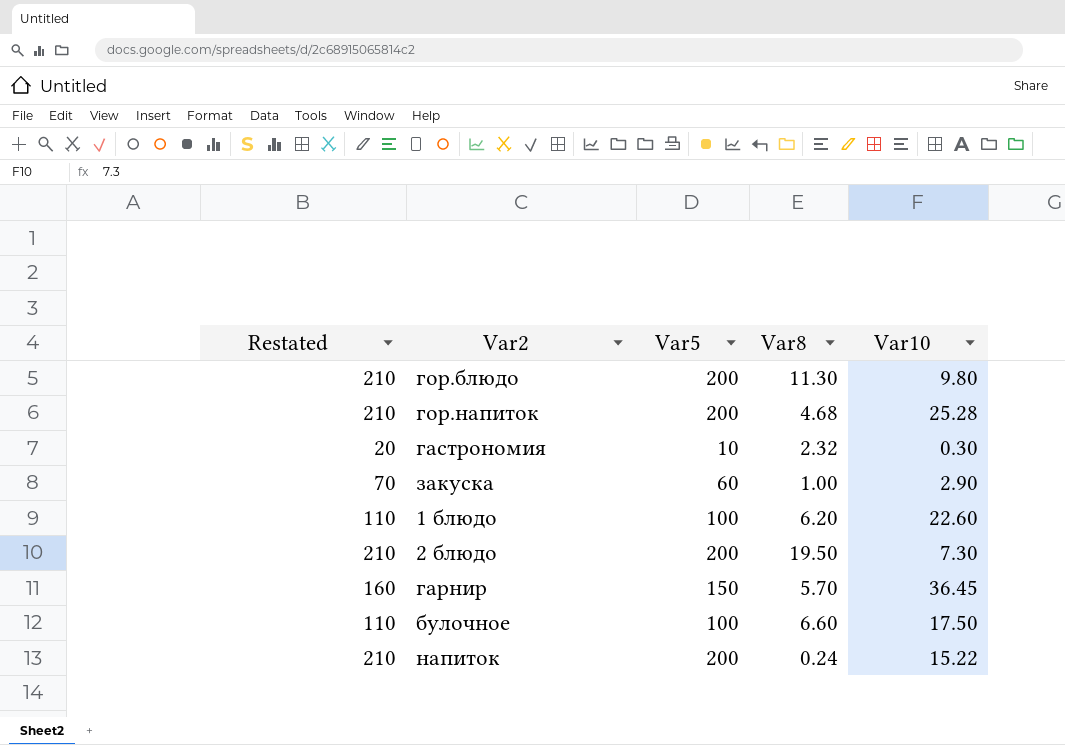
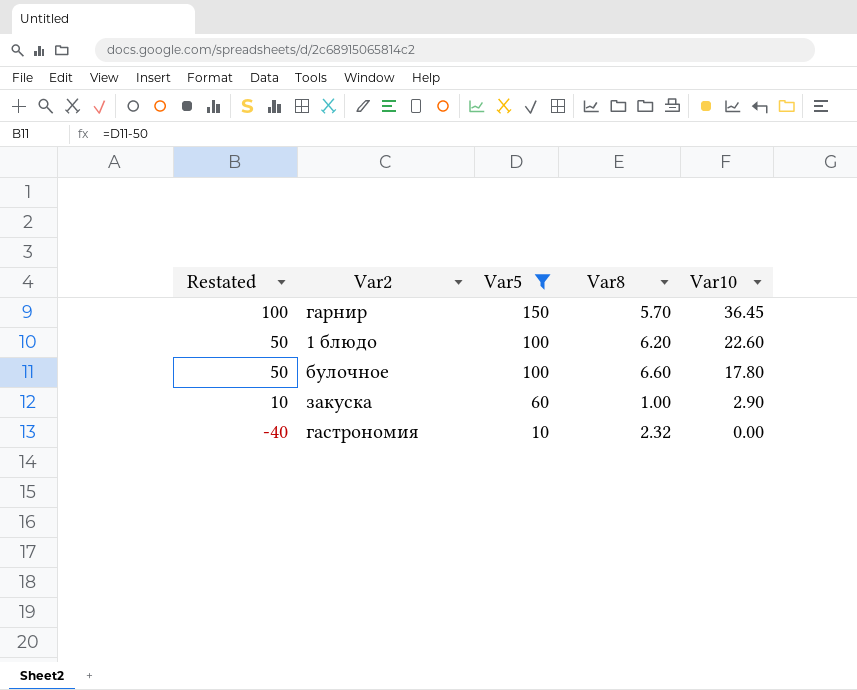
filter: none -> Var5 != 200
row order: none -> Restated descending
column Restated | formula: [Var5] + 10 -> [Var5] - 50
булочное | Var10: 17.50 -> 17.80
гастрономия | Var10: 0.30 -> 0.00

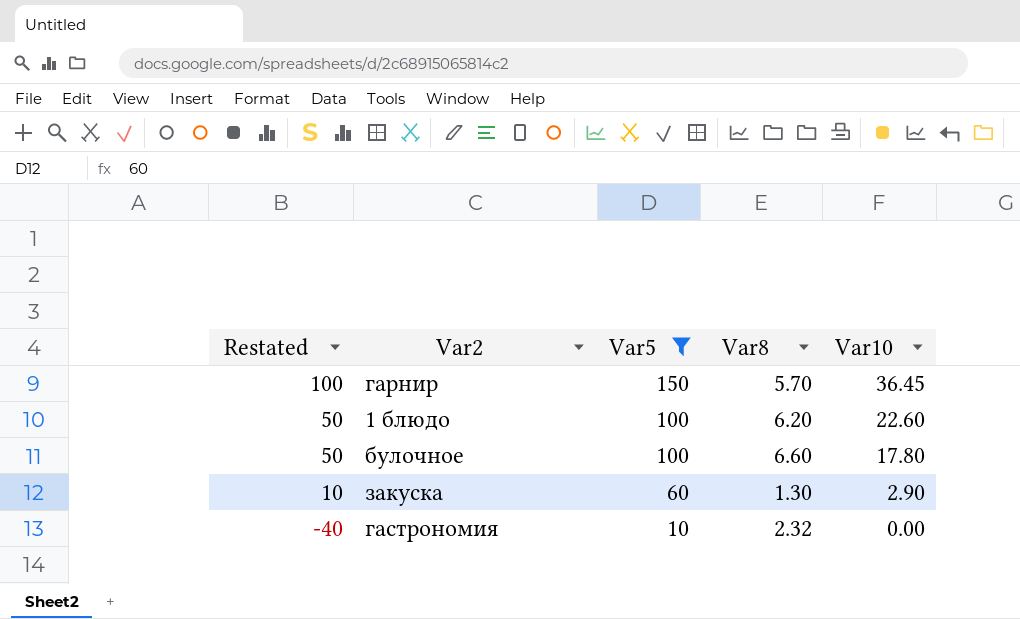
закуска | Var8: 1.00 -> 1.30

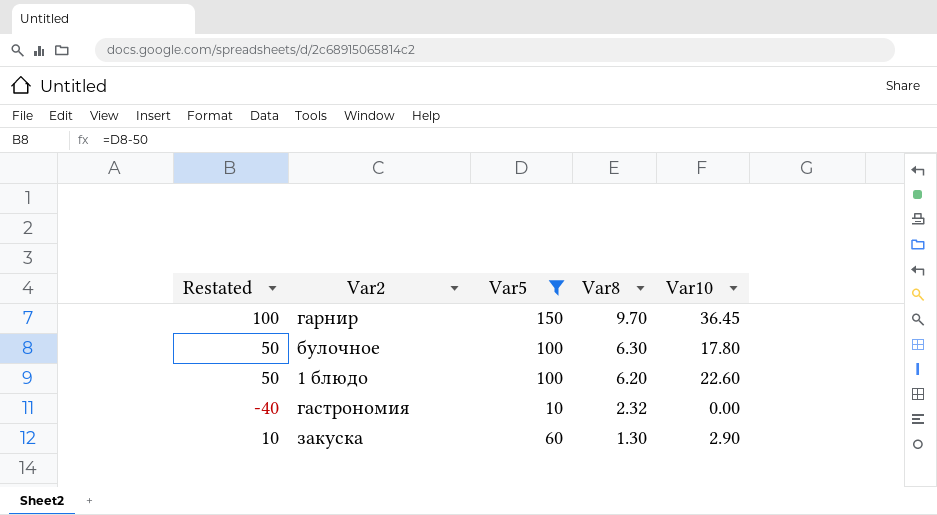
row order: Restated descending -> Var8 descending
гарнир | Var8: 5.70 -> 9.70
булочное | Var8: 6.60 -> 6.30

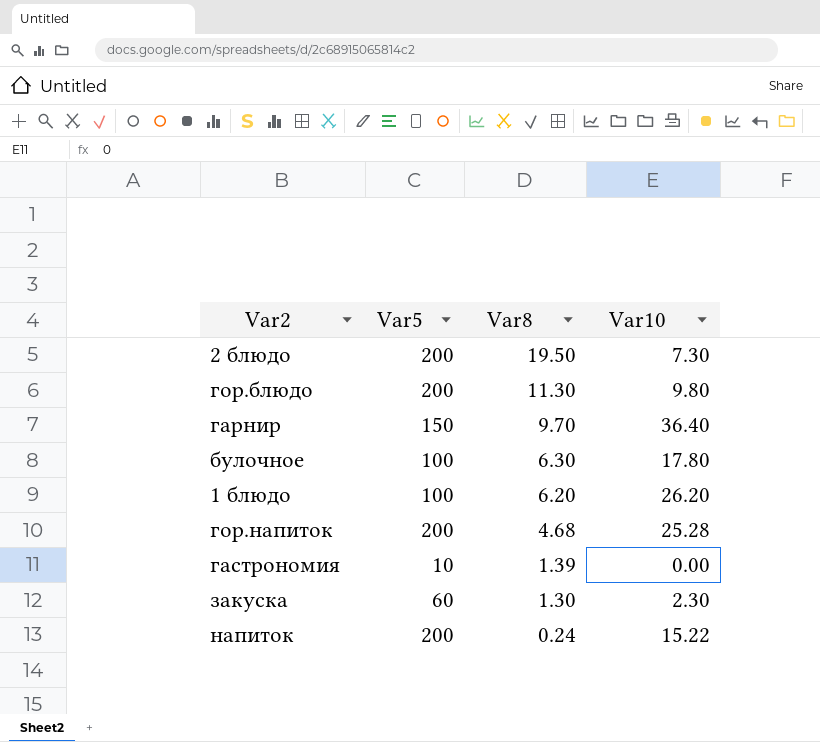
filter: Var5 != 200 -> none
column Restated | formula: [Var5] - 50 -> none
гарнир | Var10: 36.45 -> 36.40
1 блюдо | Var10: 22.60 -> 26.20
гастрономия | Var8: 2.32 -> 1.39
закуска | Var10: 2.90 -> 2.30

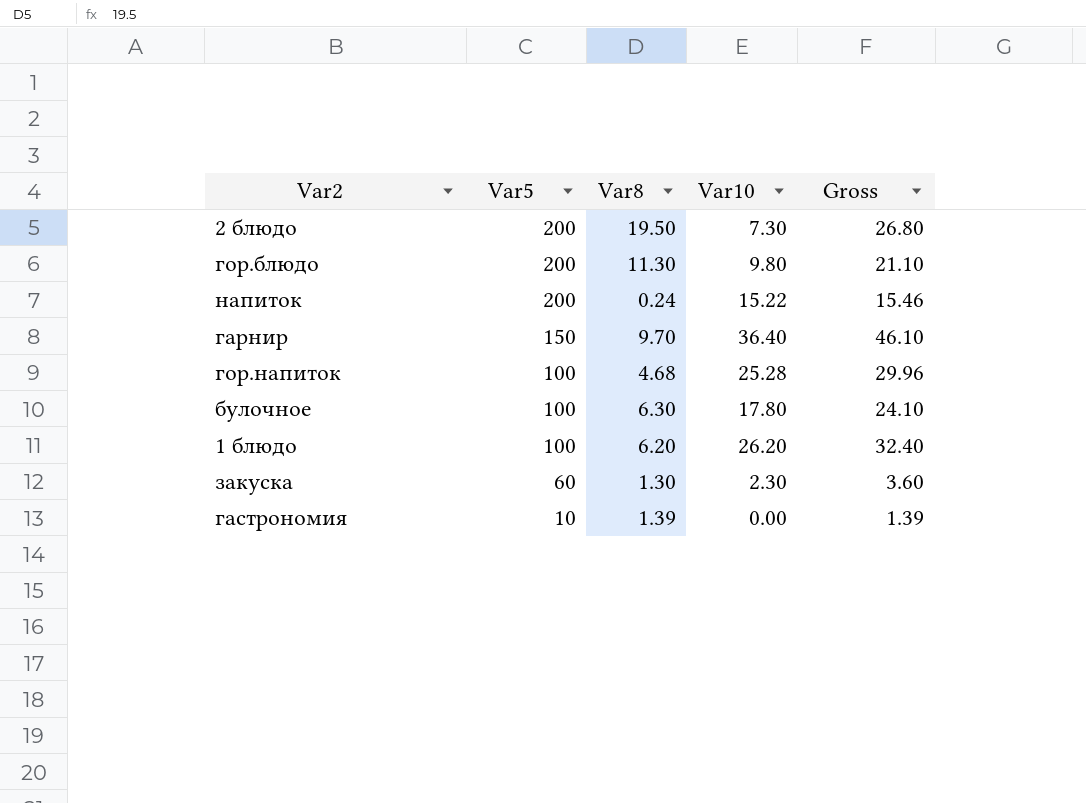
row order: Var8 descending -> Var5 descending
column Gross | formula: none -> [Var8] + [Var10]
гор.напиток | Var5: 200 -> 100

